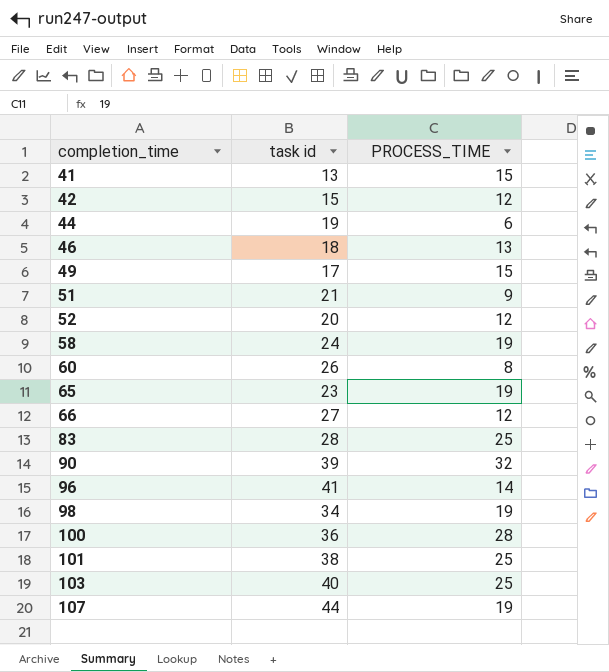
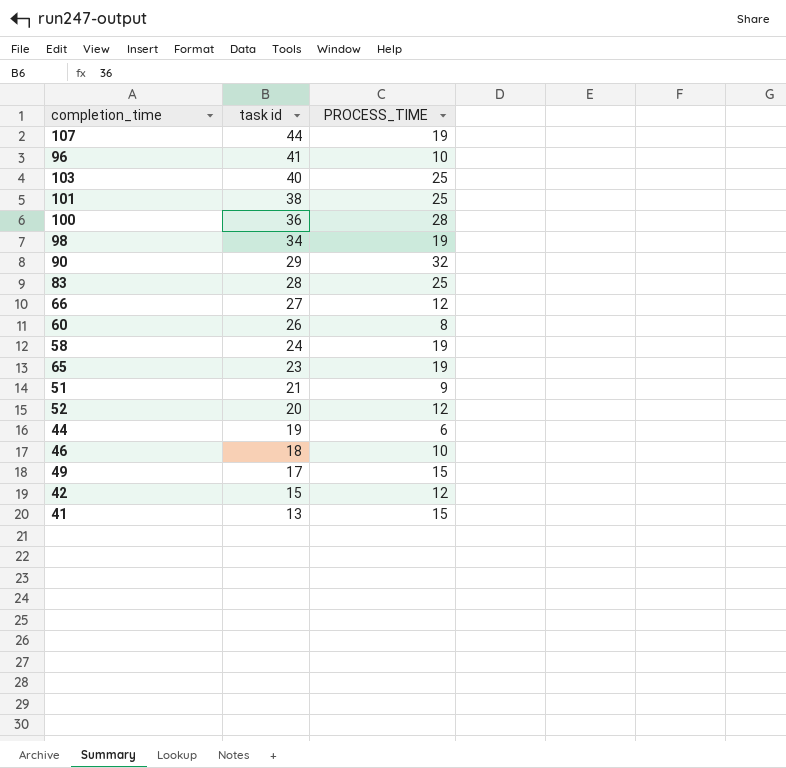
row order: completion_time ascending -> task id descending
96 | PROCESS_TIME: 14 -> 10
90 | task id: 39 -> 29
46 | PROCESS_TIME: 13 -> 10

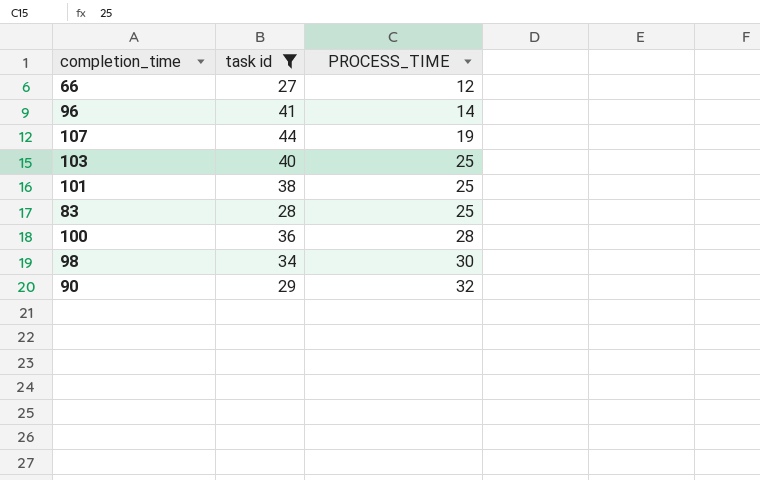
filter: none -> task id >= 27
row order: task id descending -> PROCESS_TIME ascending
96 | PROCESS_TIME: 10 -> 14
98 | PROCESS_TIME: 19 -> 30

